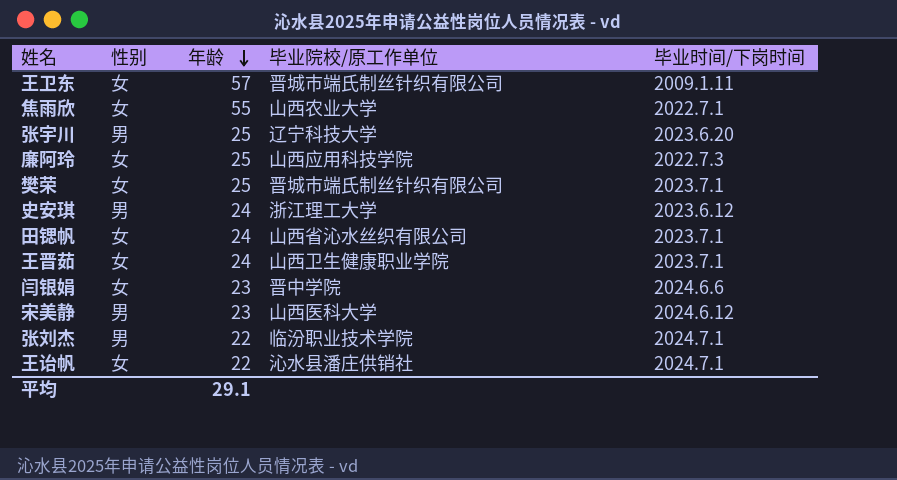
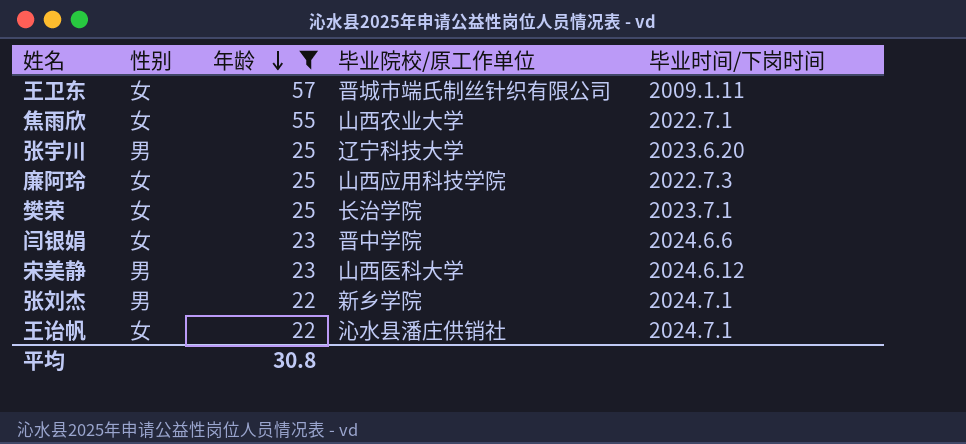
filter: none -> 年龄 != 24
樊荣 | 毕业院校/原工作单位: 晋城市端氏制丝针织有限公司 -> 长治学院
张刘杰 | 毕业院校/原工作单位: 临汾职业技术学院 -> 新乡学院
平均 | 年龄: 29.1 -> 30.8

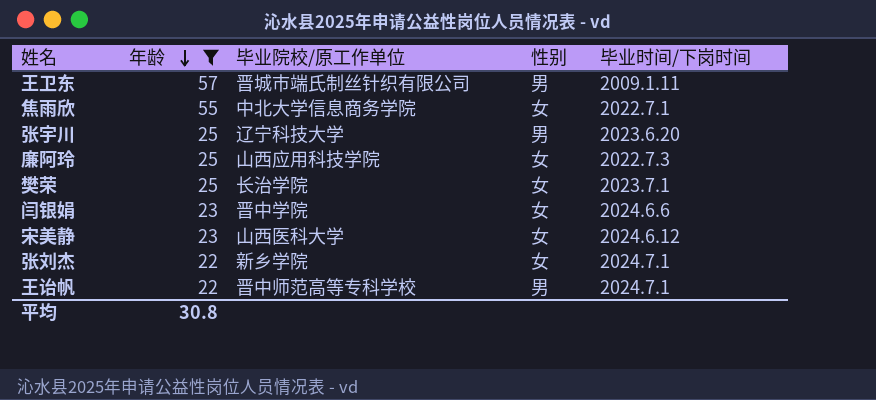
column 性别 | position: 2 -> 4
王卫东 | 性别: 女 -> 男
焦雨欣 | 毕业院校/原工作单位: 山西农业大学 -> 中北大学信息商务学院
宋美静 | 性别: 男 -> 女
张刘杰 | 性别: 男 -> 女
王诒帆 | 毕业院校/原工作单位: 沁水县潘庄供销社 -> 晋中师范高等专科学校
王诒帆 | 性别: 女 -> 男

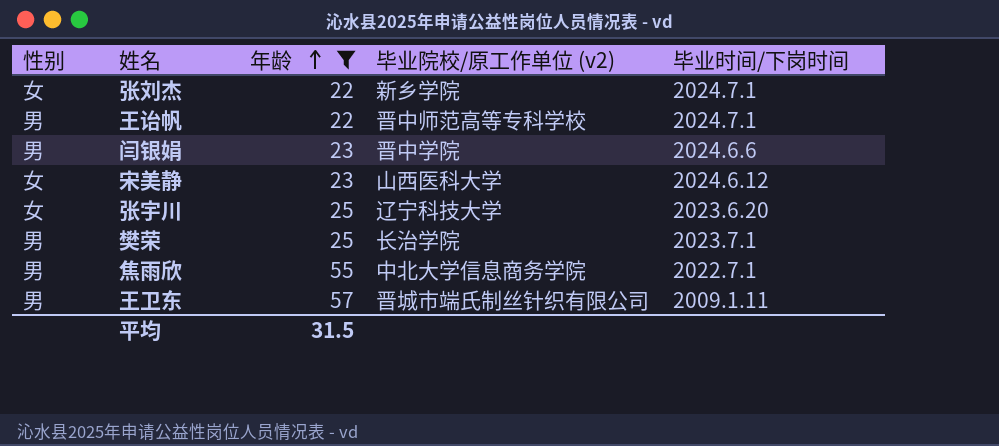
row order: 年龄 descending -> 年龄 ascending
column 性别 | position: 4 -> 1
column name: 毕业院校/原工作单位 -> 毕业院校/原工作单位 (v2)
row 廉阿玲: 25 | 山西应用科技学院 | 女 | 2022.7.3 -> none
闫银娟 | 性别: 女 -> 男
张宇川 | 性别: 男 -> 女
樊荣 | 性别: 女 -> 男
焦雨欣 | 性别: 女 -> 男
平均 | 年龄: 30.8 -> 31.5

